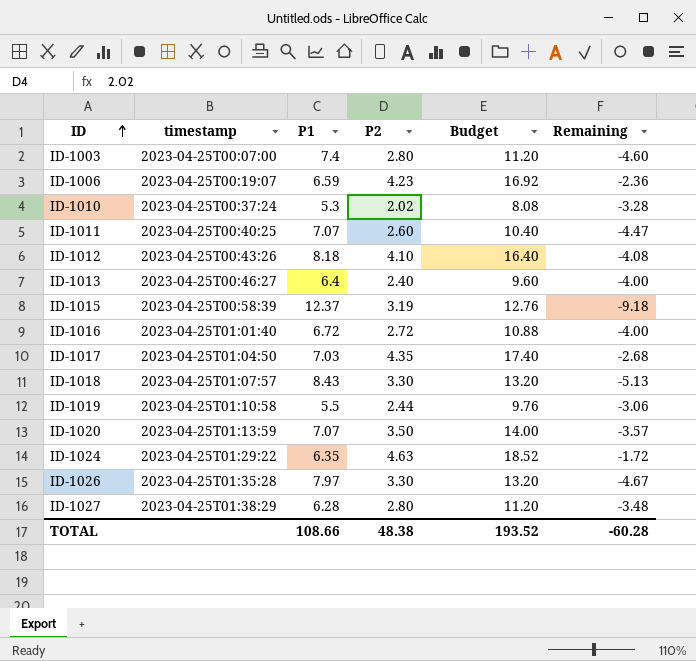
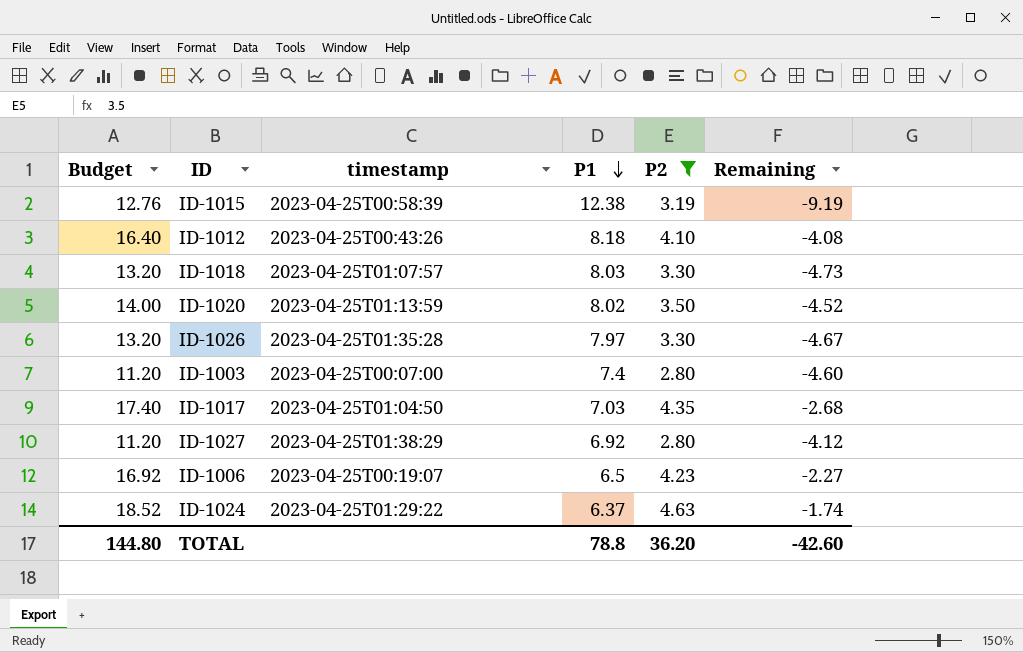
filter: none -> P2 >= 2.80
row order: ID ascending -> P1 descending
column Budget | position: 5 -> 1
ID-1015 | P1: 12.37 -> 12.38
ID-1015 | Remaining: -9.18 -> -9.19
ID-1018 | P1: 8.43 -> 8.03
ID-1018 | Remaining: -5.13 -> -4.73
ID-1020 | P1: 7.07 -> 8.02
ID-1020 | Remaining: -3.57 -> -4.52
ID-1027 | P1: 6.28 -> 6.92
ID-1027 | Remaining: -3.48 -> -4.12
ID-1006 | P1: 6.59 -> 6.5
ID-1006 | Remaining: -2.36 -> -2.27
ID-1024 | P1: 6.35 -> 6.37
ID-1024 | Remaining: -1.72 -> -1.74
TOTAL | Budget: 193.52 -> 144.80
TOTAL | P1: 108.66 -> 78.8
TOTAL | P2: 48.38 -> 36.20
TOTAL | Remaining: -60.28 -> -42.60

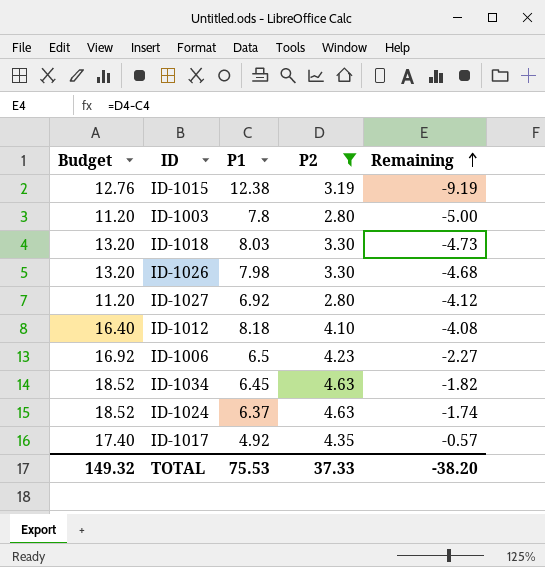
row order: P1 descending -> Remaining ascending
column timestamp | position: 3 -> none
row ID-1020: 14.00 | 2023-04-25T01:13:59 | 8.02 | 3.50 | -4.52 -> none
ID-1003 | P1: 7.4 -> 7.8
ID-1003 | Remaining: -4.60 -> -5.00
ID-1026 | P1: 7.97 -> 7.98
ID-1026 | Remaining: -4.67 -> -4.68
row ID-1034: none -> 18.52 | 6.45 | 4.63 | -1.82
ID-1017 | P1: 7.03 -> 4.92
ID-1017 | Remaining: -2.68 -> -0.57
TOTAL | Budget: 144.80 -> 149.32
TOTAL | P1: 78.8 -> 75.53
TOTAL | P2: 36.20 -> 37.33
TOTAL | Remaining: -42.60 -> -38.20

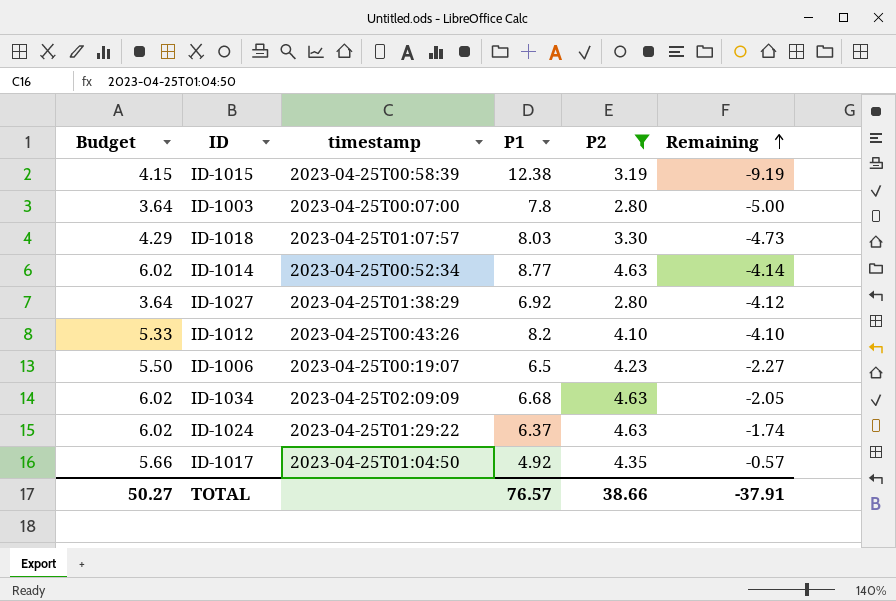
column Budget | formula: [P2] * 4 -> [P2] * 1.3
column timestamp | position: none -> 3
row ID-1026: 13.20 | 7.98 | 3.30 | -4.68 -> none
row ID-1014: none -> 6.02 | 2023-04-25T00:52:34 | 8.77 | 4.63 | -4.14
ID-1012 | P1: 8.18 -> 8.2
ID-1012 | Remaining: -4.08 -> -4.10
ID-1034 | P1: 6.45 -> 6.68
ID-1034 | Remaining: -1.82 -> -2.05
TOTAL | Budget: 149.32 -> 50.27
TOTAL | P1: 75.53 -> 76.57
TOTAL | P2: 37.33 -> 38.66
TOTAL | Remaining: -38.20 -> -37.91

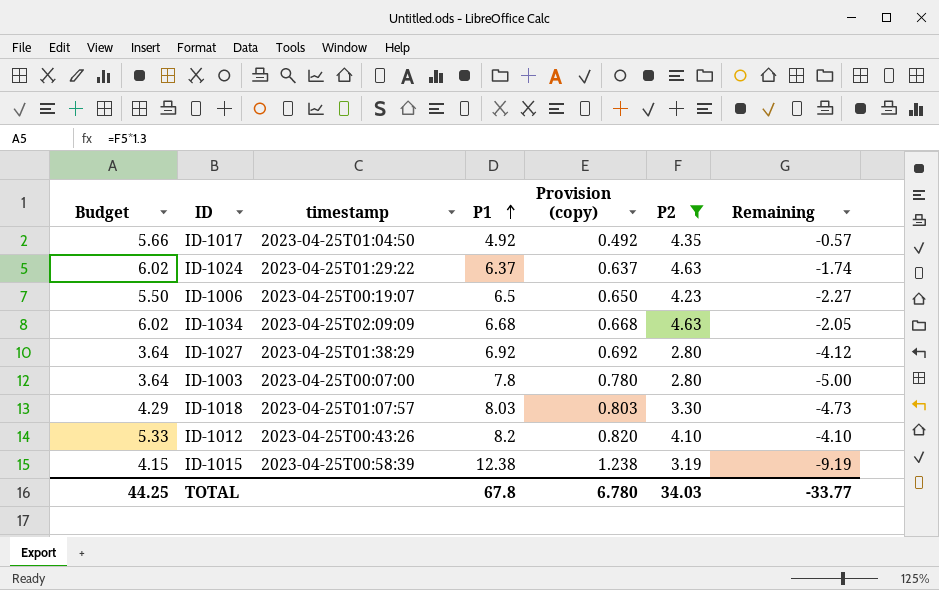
row order: Remaining ascending -> P1 ascending
column Provision (copy) | formula: none -> [P1] * 0.1
row ID-1014: 6.02 | 2023-04-25T00:52:34 | 8.77 | 4.63 | -4.14 -> none
TOTAL | Budget: 50.27 -> 44.25
TOTAL | P1: 76.57 -> 67.8
TOTAL | P2: 38.66 -> 34.03
TOTAL | Remaining: -37.91 -> -33.77

